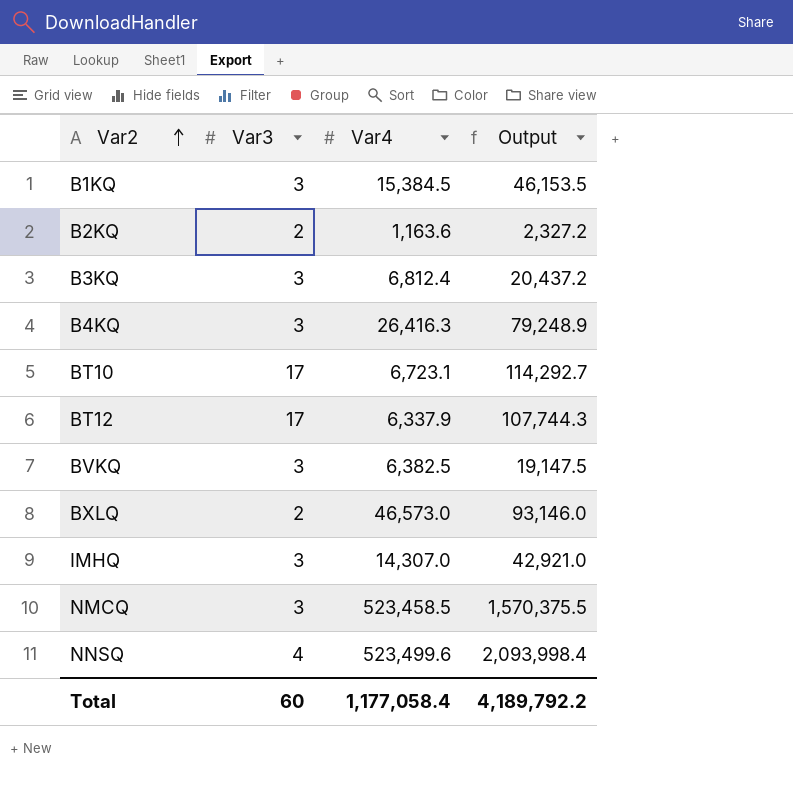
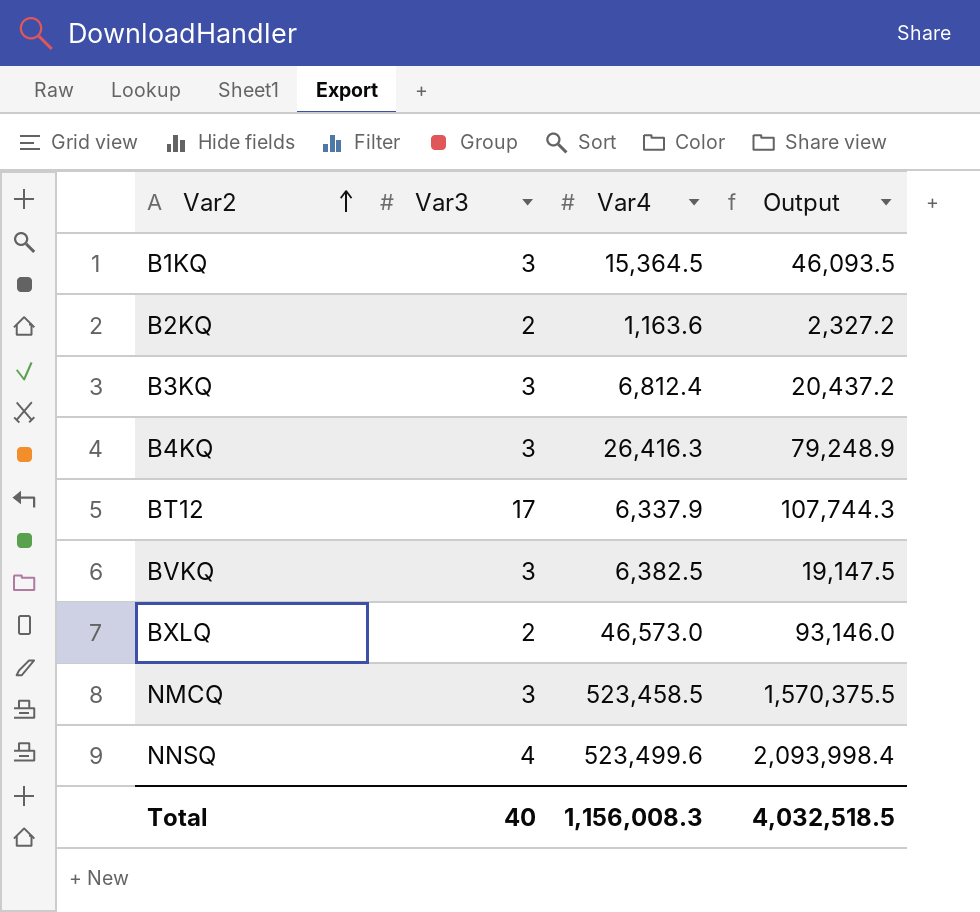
row BT10: 17 | 6,723.1 | 114,292.7 -> none
row IMHQ: 3 | 14,307.0 | 42,921.0 -> none
B1KQ | Var4: 15,384.5 -> 15,364.5
B1KQ | Output: 46,153.5 -> 46,093.5
Total | Var3: 60 -> 40
Total | Var4: 1,177,058.4 -> 1,156,008.3
Total | Output: 4,189,792.2 -> 4,032,518.5

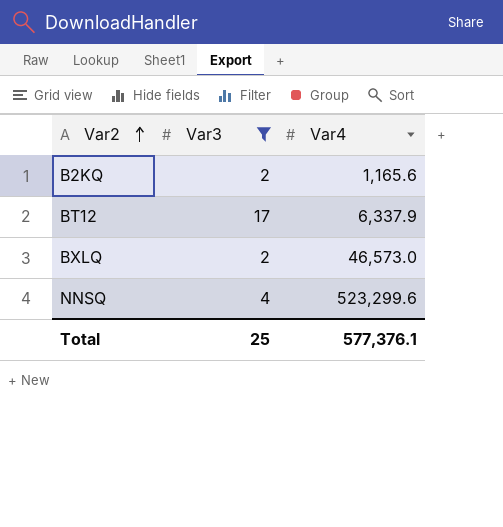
filter: none -> Var3 != 3
column Output | formula: [Var3] * [Var4] -> none
B2KQ | Var4: 1,163.6 -> 1,165.6
NNSQ | Var4: 523,499.6 -> 523,299.6
Total | Var3: 40 -> 25
Total | Var4: 1,156,008.3 -> 577,376.1

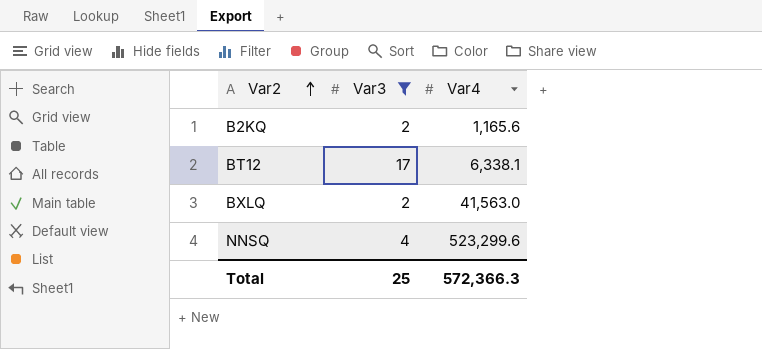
BT12 | Var4: 6,337.9 -> 6,338.1
BXLQ | Var4: 46,573.0 -> 41,563.0
Total | Var4: 577,376.1 -> 572,366.3

